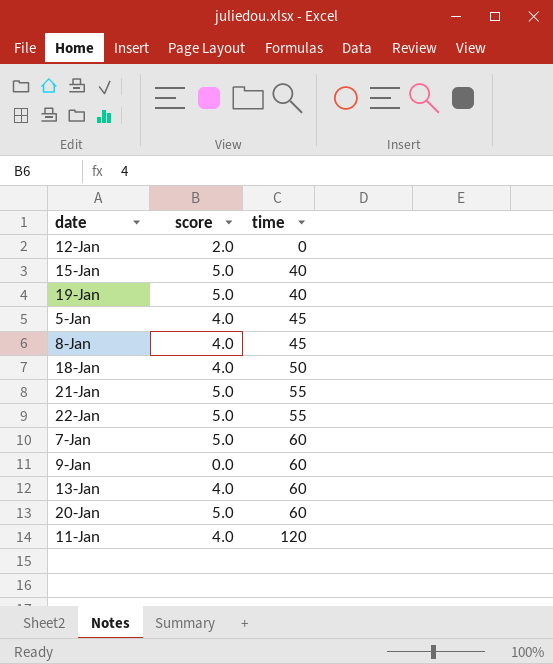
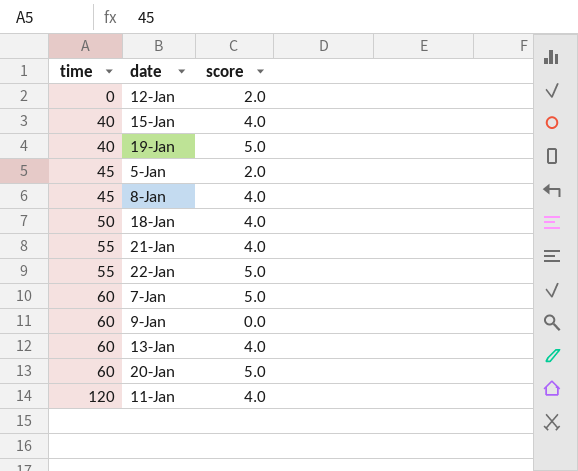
column time | position: 3 -> 1
15-Jan | score: 5.0 -> 4.0
5-Jan | score: 4.0 -> 2.0
21-Jan | score: 5.0 -> 4.0

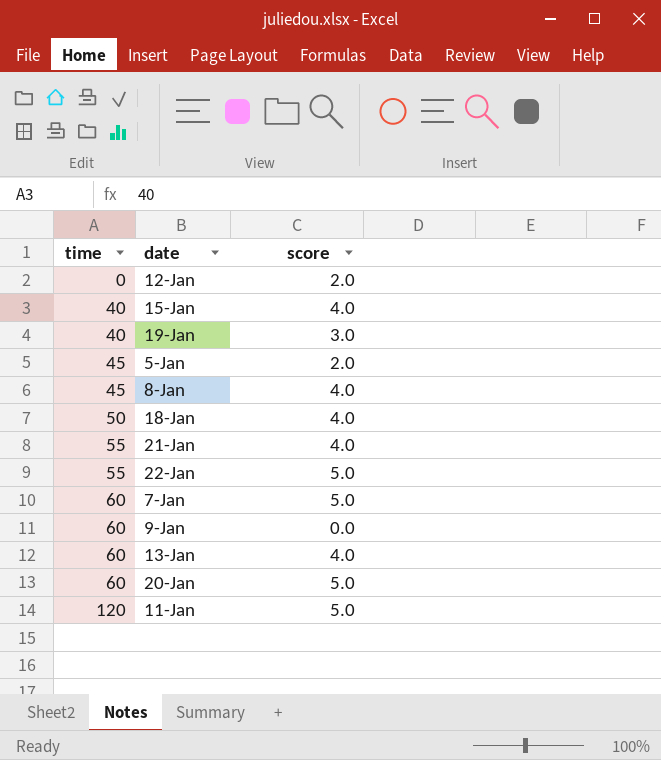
19-Jan | score: 5.0 -> 3.0
11-Jan | score: 4.0 -> 5.0

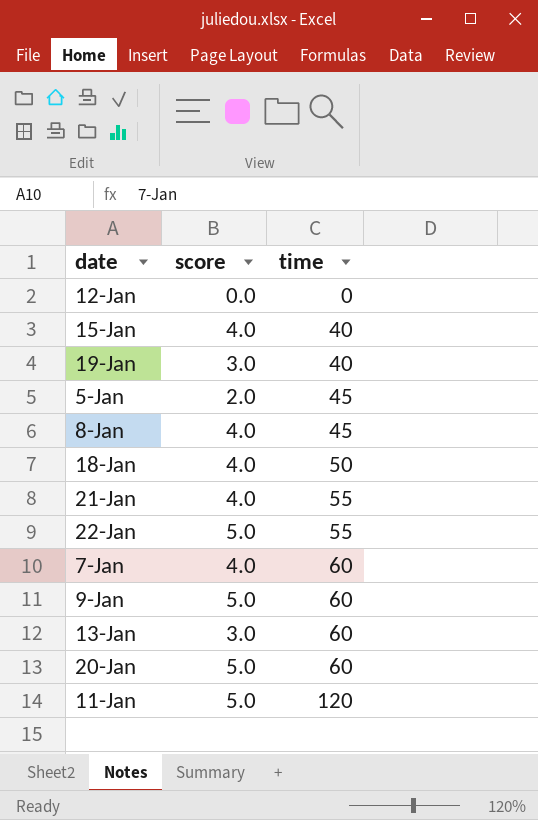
column time | position: 1 -> 3
12-Jan | score: 2.0 -> 0.0
7-Jan | score: 5.0 -> 4.0
9-Jan | score: 0.0 -> 5.0
13-Jan | score: 4.0 -> 3.0

